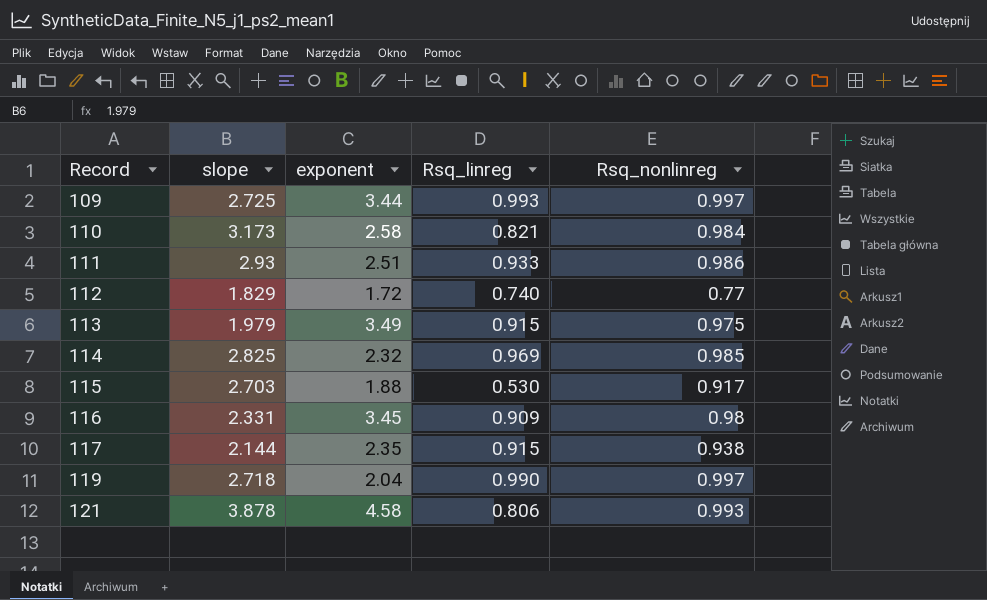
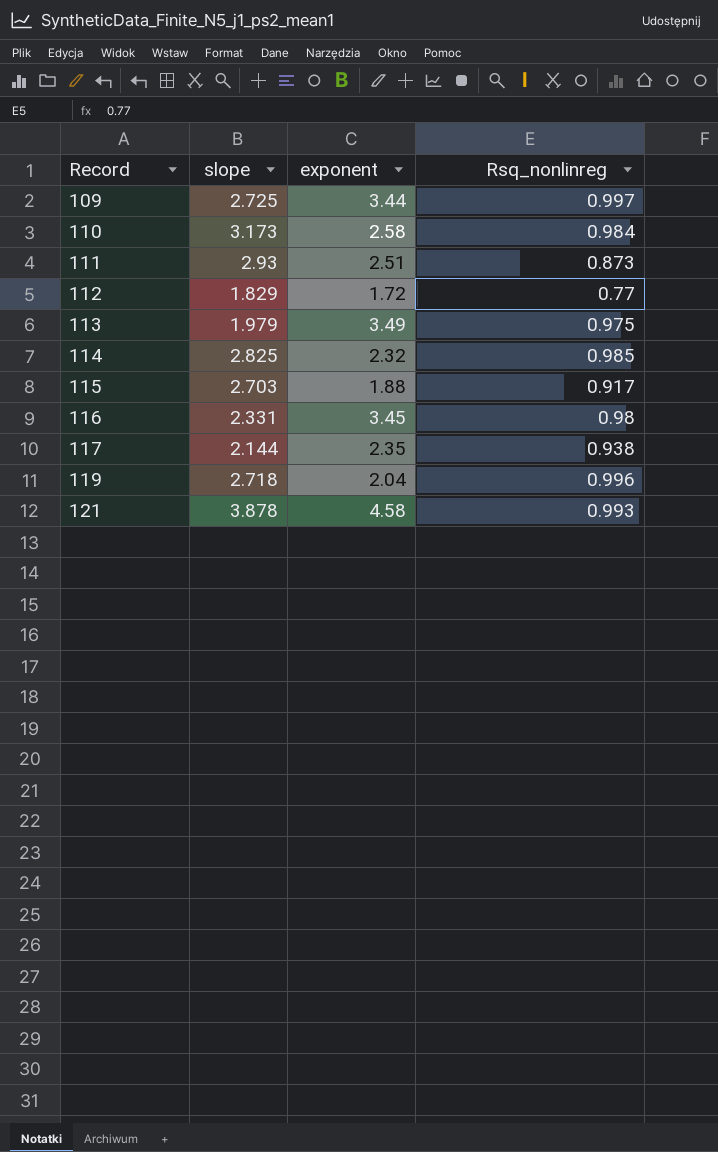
column Rsq_linreg | position: 4 -> none
111 | Rsq_nonlinreg: 0.986 -> 0.873
119 | Rsq_nonlinreg: 0.997 -> 0.996

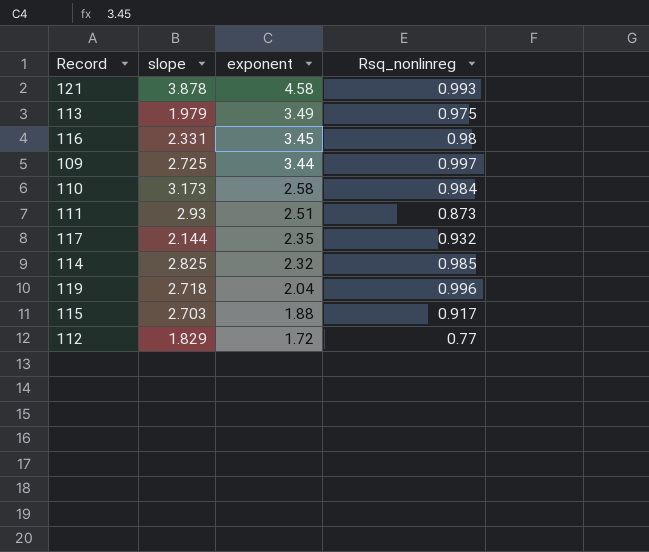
row order: Record ascending -> exponent descending
117 | Rsq_nonlinreg: 0.938 -> 0.932

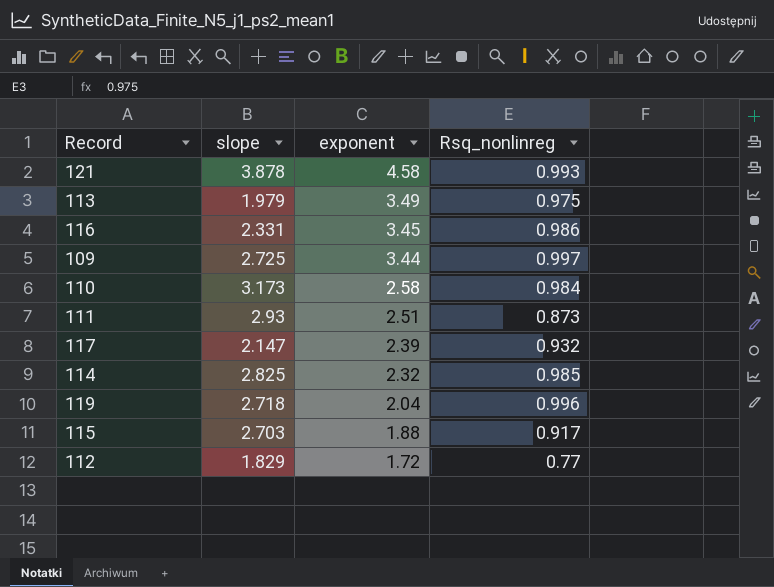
116 | Rsq_nonlinreg: 0.98 -> 0.986
117 | slope: 2.144 -> 2.147
117 | exponent: 2.35 -> 2.39

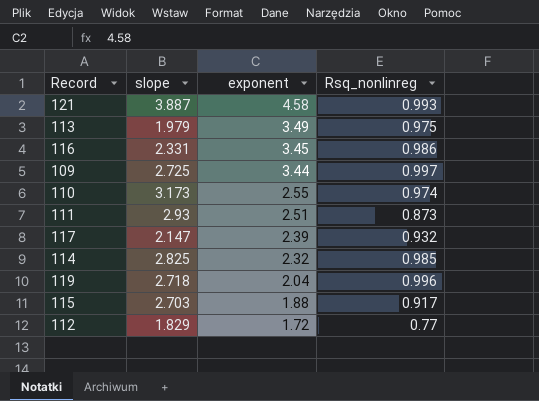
121 | slope: 3.878 -> 3.887
110 | exponent: 2.58 -> 2.55
110 | Rsq_nonlinreg: 0.984 -> 0.974

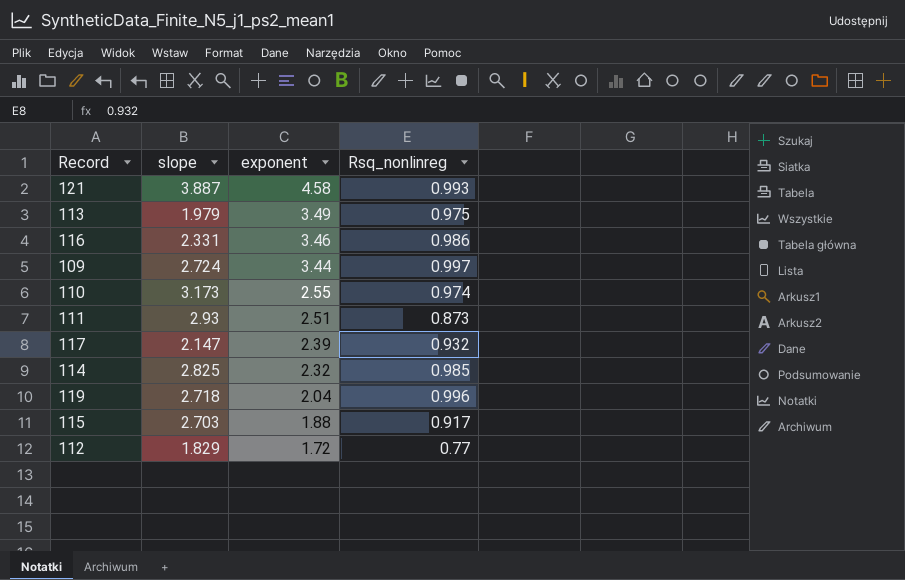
116 | exponent: 3.45 -> 3.46
109 | slope: 2.725 -> 2.724

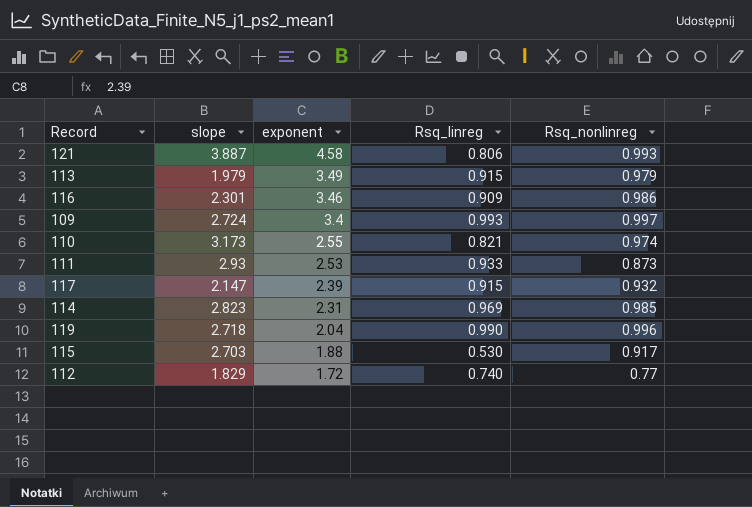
column Rsq_linreg | position: none -> 4
113 | Rsq_nonlinreg: 0.975 -> 0.979
116 | slope: 2.331 -> 2.301
109 | exponent: 3.44 -> 3.4
111 | exponent: 2.51 -> 2.53
114 | slope: 2.825 -> 2.823
114 | exponent: 2.32 -> 2.31

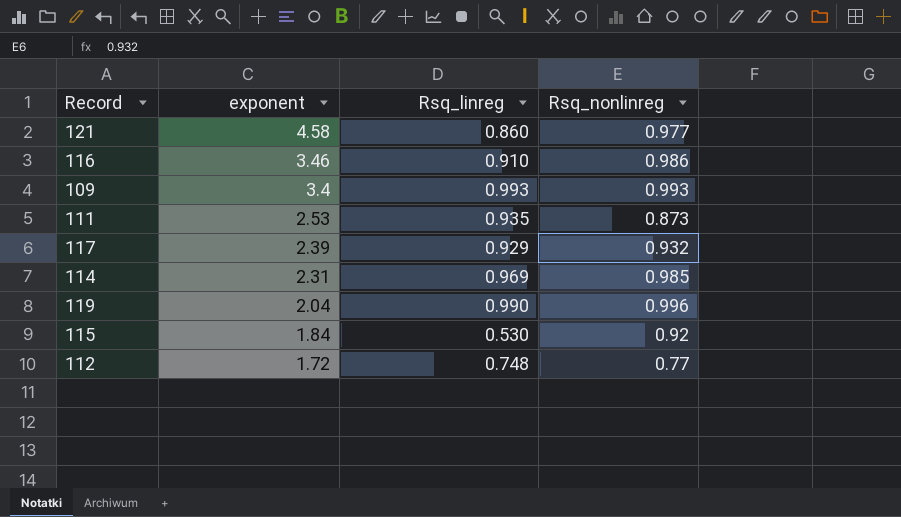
column slope | position: 2 -> none
row 113: 1.979 | 3.49 | 0.915 | 0.979 -> none
row 110: 3.173 | 2.55 | 0.821 | 0.974 -> none
121 | Rsq_linreg: 0.806 -> 0.860
121 | Rsq_nonlinreg: 0.993 -> 0.977
116 | Rsq_linreg: 0.909 -> 0.910
109 | Rsq_nonlinreg: 0.997 -> 0.993
111 | Rsq_linreg: 0.933 -> 0.935
117 | Rsq_linreg: 0.915 -> 0.929
115 | exponent: 1.88 -> 1.84
115 | Rsq_nonlinreg: 0.917 -> 0.92
112 | Rsq_linreg: 0.740 -> 0.748

